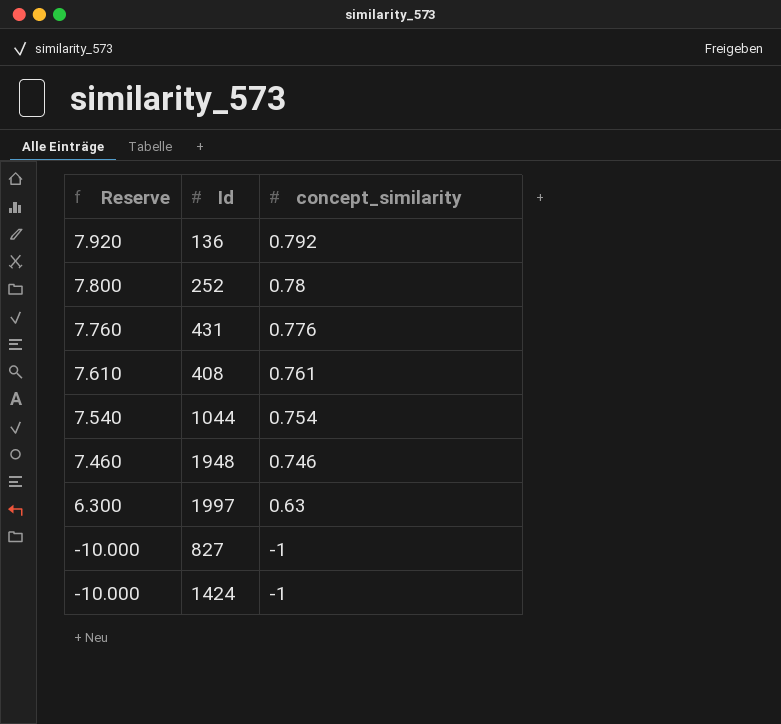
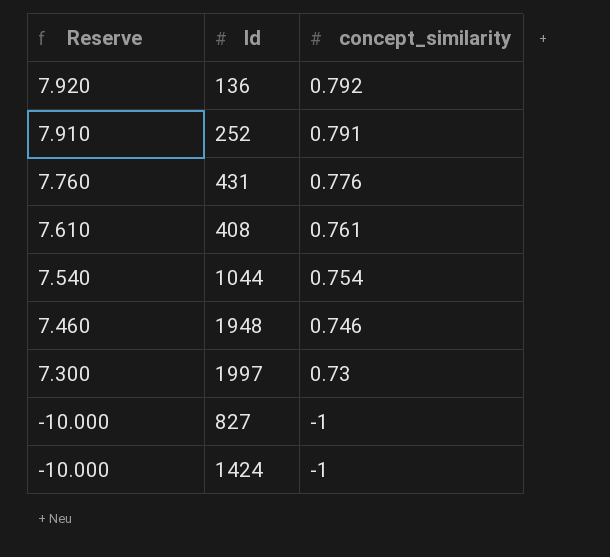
252 | Reserve: 7.800 -> 7.910
252 | concept_similarity: 0.78 -> 0.791
1997 | Reserve: 6.300 -> 7.300
1997 | concept_similarity: 0.63 -> 0.73

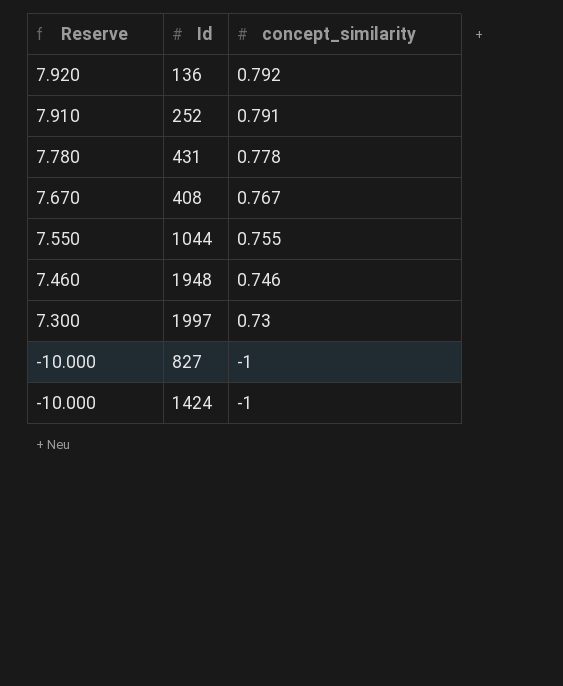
431 | Reserve: 7.760 -> 7.780
431 | concept_similarity: 0.776 -> 0.778
408 | Reserve: 7.610 -> 7.670
408 | concept_similarity: 0.761 -> 0.767
1044 | Reserve: 7.540 -> 7.550
1044 | concept_similarity: 0.754 -> 0.755

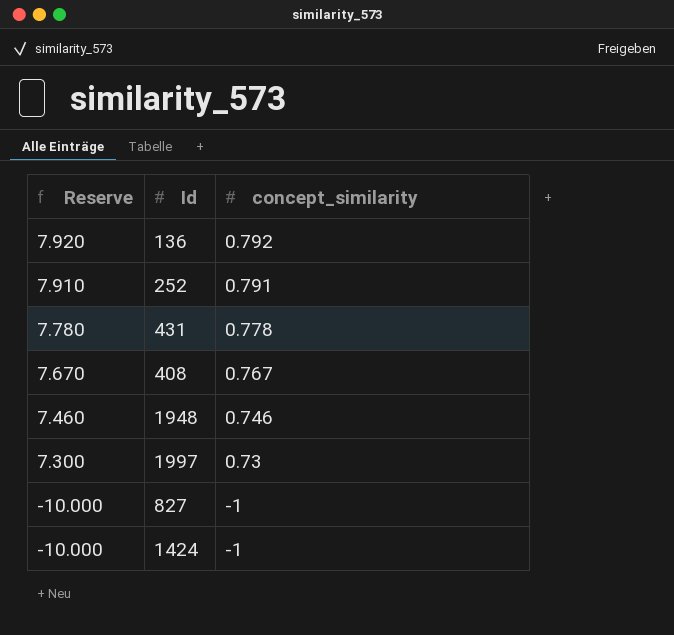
row 1044: 7.550 | 0.755 -> none

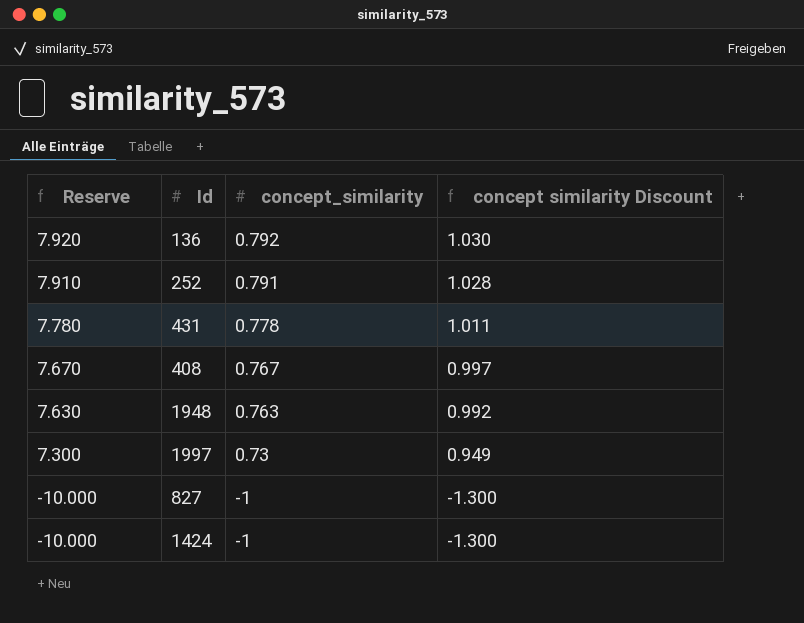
column concept similarity Discount | formula: none -> [concept_similarity] * 1.3
1948 | Reserve: 7.460 -> 7.630
1948 | concept_similarity: 0.746 -> 0.763

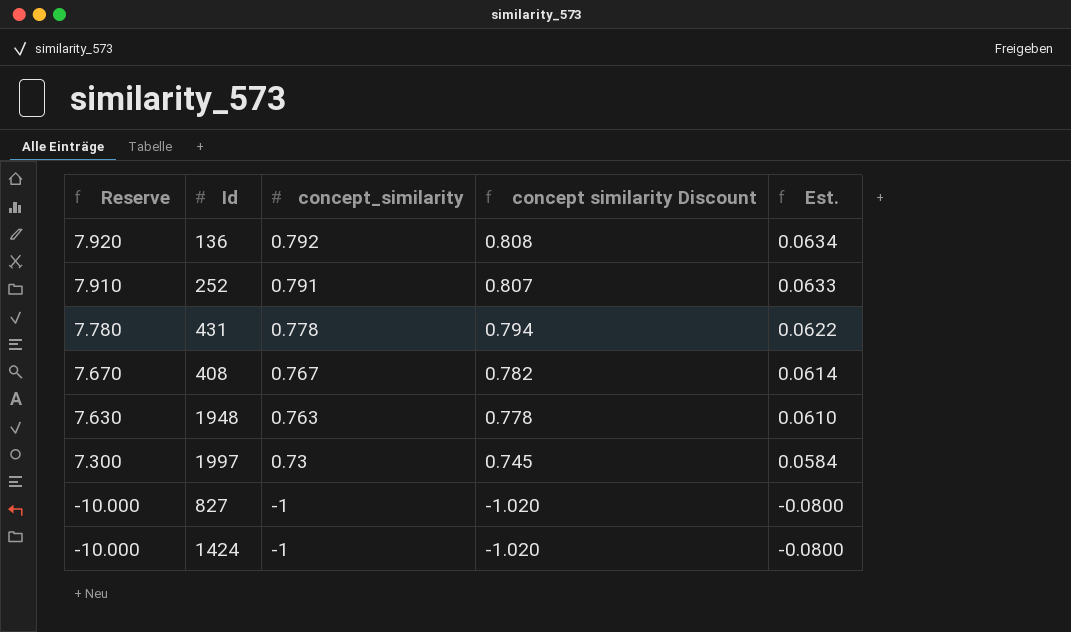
column concept similarity Discount | formula: [concept_similarity] * 1.3 -> [concept_similarity] * 1.02
column Est. | formula: none -> [concept_similarity] * 0.08

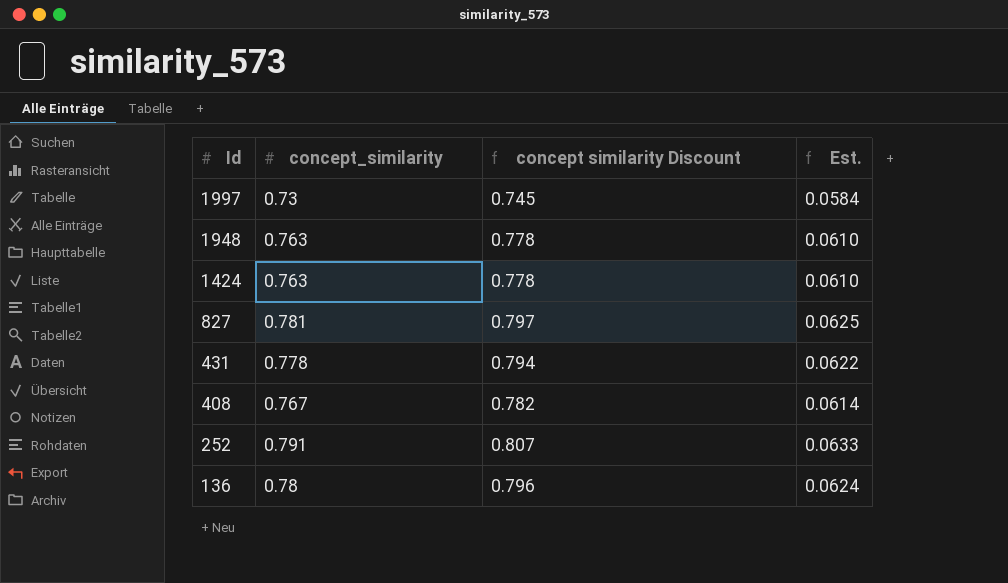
row order: Reserve descending -> Id descending
column Reserve | formula: [concept_similarity] * 10 -> none
1424 | concept_similarity: -1 -> 0.763
1424 | concept similarity Discount: -1.020 -> 0.778
1424 | Est.: -0.0800 -> 0.0610
827 | concept_similarity: -1 -> 0.781
827 | concept similarity Discount: -1.020 -> 0.797
827 | Est.: -0.0800 -> 0.0625
136 | concept_similarity: 0.792 -> 0.78
136 | concept similarity Discount: 0.808 -> 0.796
136 | Est.: 0.0634 -> 0.0624

